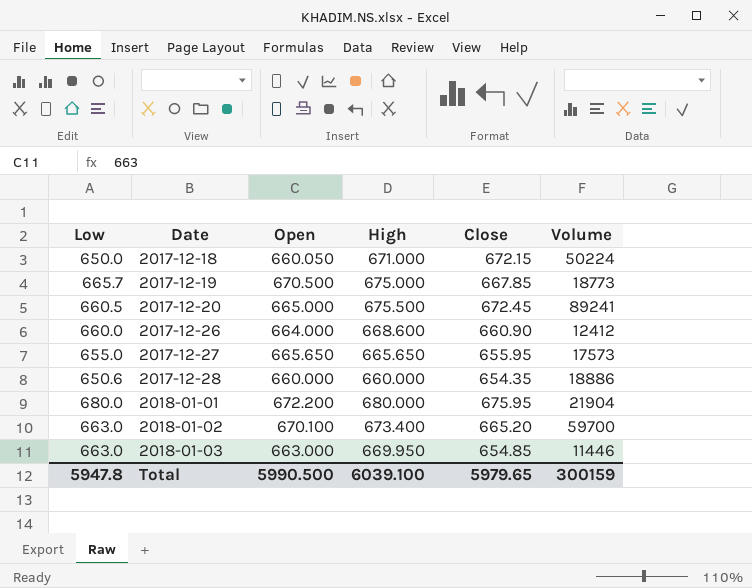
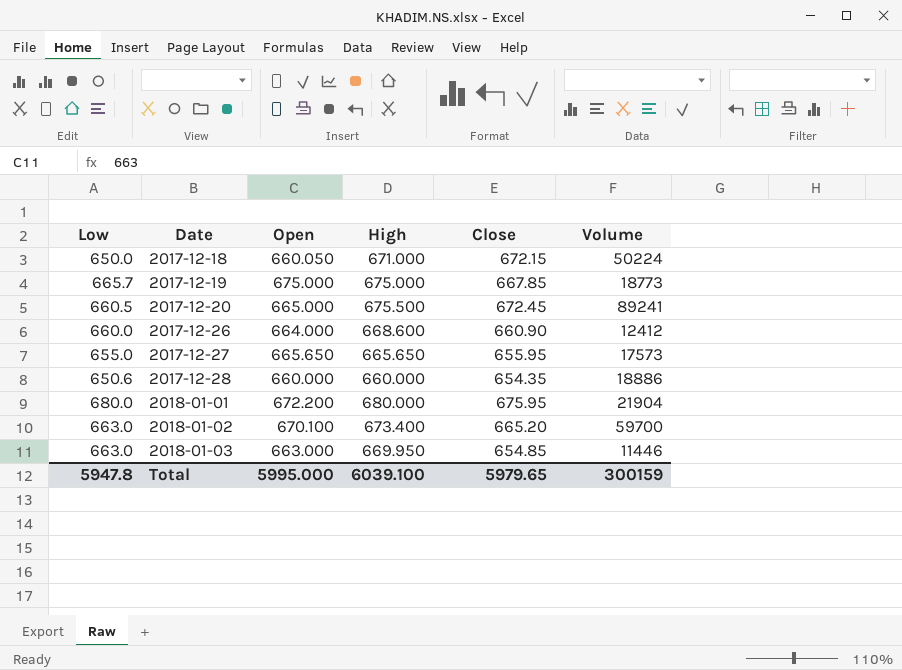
2017-12-19 | Open: 670.500 -> 675.000
Total | Open: 5990.500 -> 5995.000

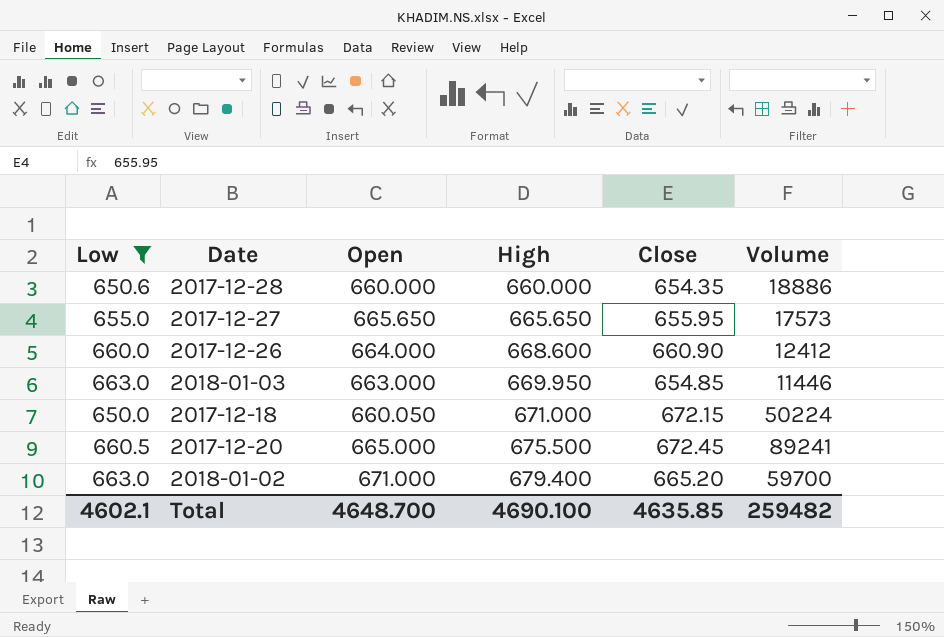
filter: none -> Low <= 663.0
row order: Date ascending -> High ascending
2018-01-02 | Open: 670.100 -> 671.000
2018-01-02 | High: 673.400 -> 679.400
Total | Low: 5947.8 -> 4602.1
Total | Open: 5995.000 -> 4648.700
Total | High: 6039.100 -> 4690.100
Total | Close: 5979.65 -> 4635.85
Total | Volume: 300159 -> 259482

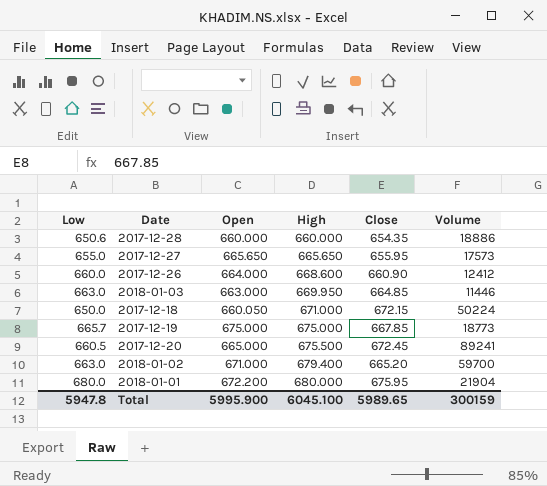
filter: Low <= 663.0 -> none
2018-01-03 | Close: 654.85 -> 664.85
Total | Low: 4602.1 -> 5947.8
Total | Open: 4648.700 -> 5995.900
Total | High: 4690.100 -> 6045.100
Total | Close: 4635.85 -> 5989.65
Total | Volume: 259482 -> 300159

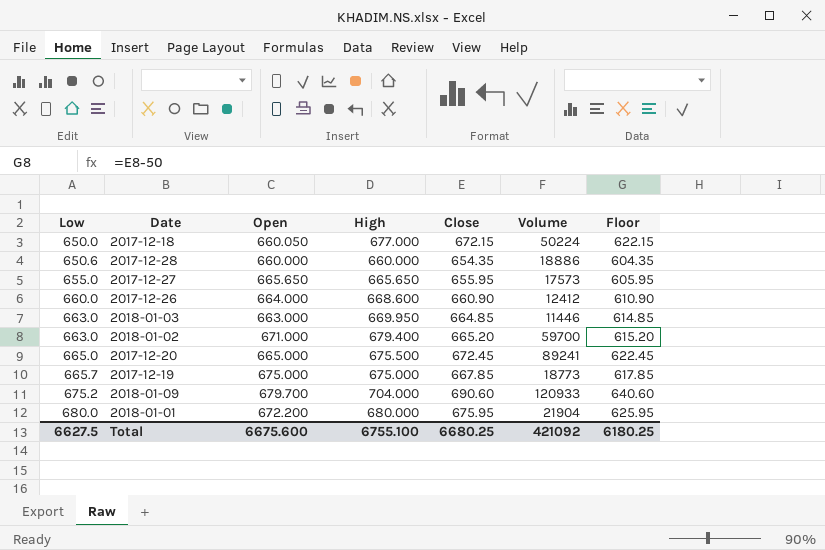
row order: High ascending -> Low ascending
column Floor | formula: none -> [Close] - 50
2017-12-18 | High: 671.000 -> 677.000
2017-12-20 | Low: 660.5 -> 665.0
row 2018-01-09: none -> 675.2 | 679.700 | 704.000 | 690.60 | 120933 | 640.60
Total | Low: 5947.8 -> 6627.5
Total | Open: 5995.900 -> 6675.600
Total | High: 6045.100 -> 6755.100
Total | Close: 5989.65 -> 6680.25
Total | Volume: 300159 -> 421092

